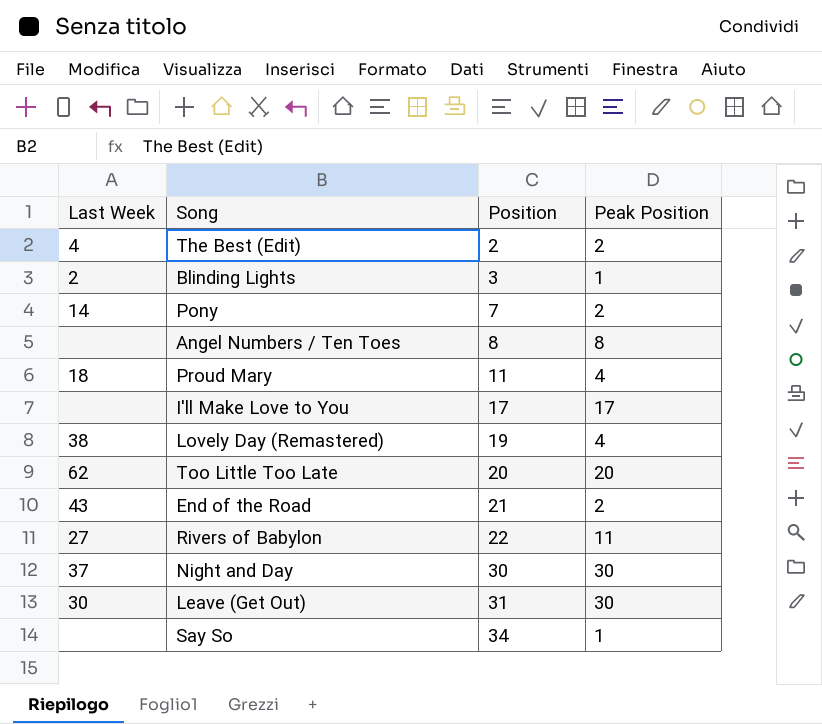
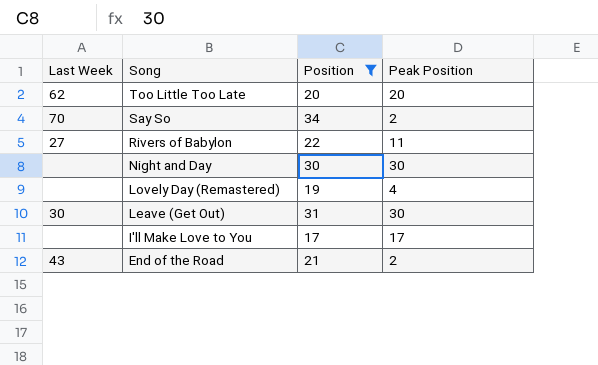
filter: none -> Position >= 17
row order: Position ascending -> Song descending
Say So | Last Week: none -> 70
Say So | Peak Position: 1 -> 2
Night and Day | Last Week: 37 -> none
Lovely Day (Remastered) | Last Week: 38 -> none

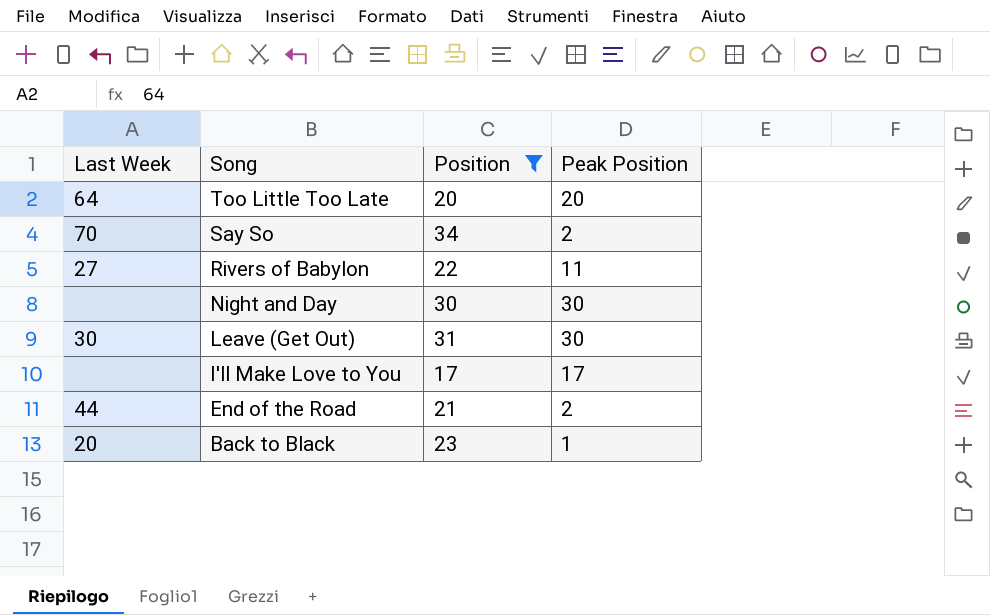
row Lovely Day (Remastered): none | 19 | 4 -> none
Too Little Too Late | Last Week: 62 -> 64
End of the Road | Last Week: 43 -> 44
row Back to Black: none -> 20 | 23 | 1

